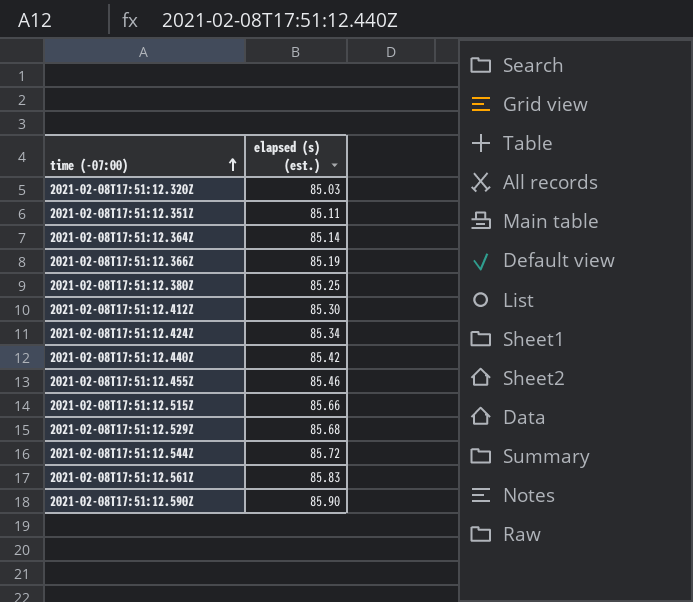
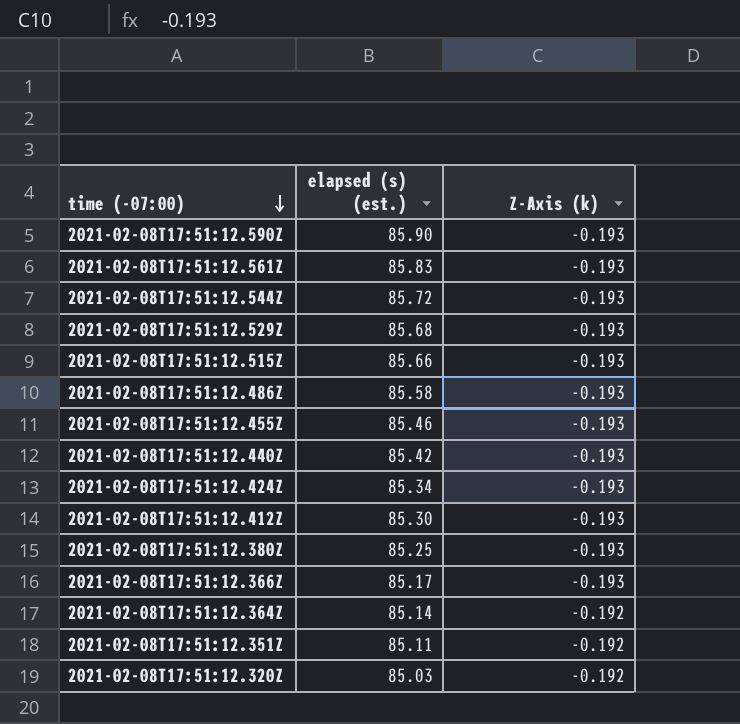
row order: time (-07:00) ascending -> time (-07:00) descending
column Z-Axis (k) | position: none -> 3
row 2021-02-08T17:51:12.486Z: none -> 85.58 | -0.193
2021-02-08T17:51:12.366Z | elapsed (s) (est.): 85.19 -> 85.17

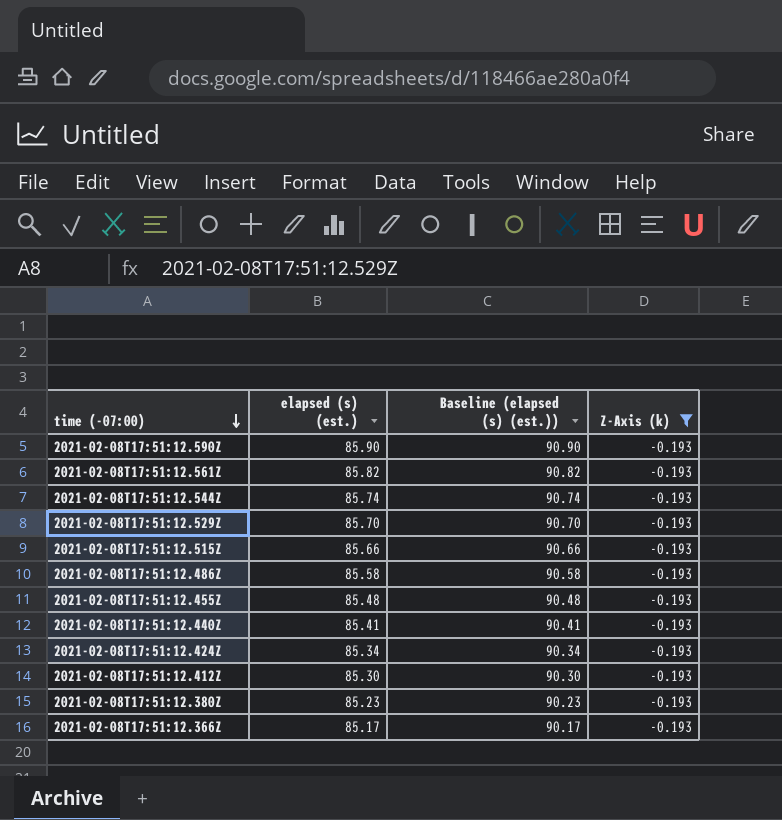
filter: none -> Z-Axis (k) = -0.193
column Baseline (elapsed (s) (est.)) | formula: none -> [elapsed (s) (est.)] + 5
2021-02-08T17:51:12.561Z | elapsed (s) (est.): 85.83 -> 85.82
2021-02-08T17:51:12.544Z | elapsed (s) (est.): 85.72 -> 85.74
2021-02-08T17:51:12.529Z | elapsed (s) (est.): 85.68 -> 85.70
2021-02-08T17:51:12.455Z | elapsed (s) (est.): 85.46 -> 85.48
2021-02-08T17:51:12.440Z | elapsed (s) (est.): 85.42 -> 85.41
2021-02-08T17:51:12.380Z | elapsed (s) (est.): 85.25 -> 85.23

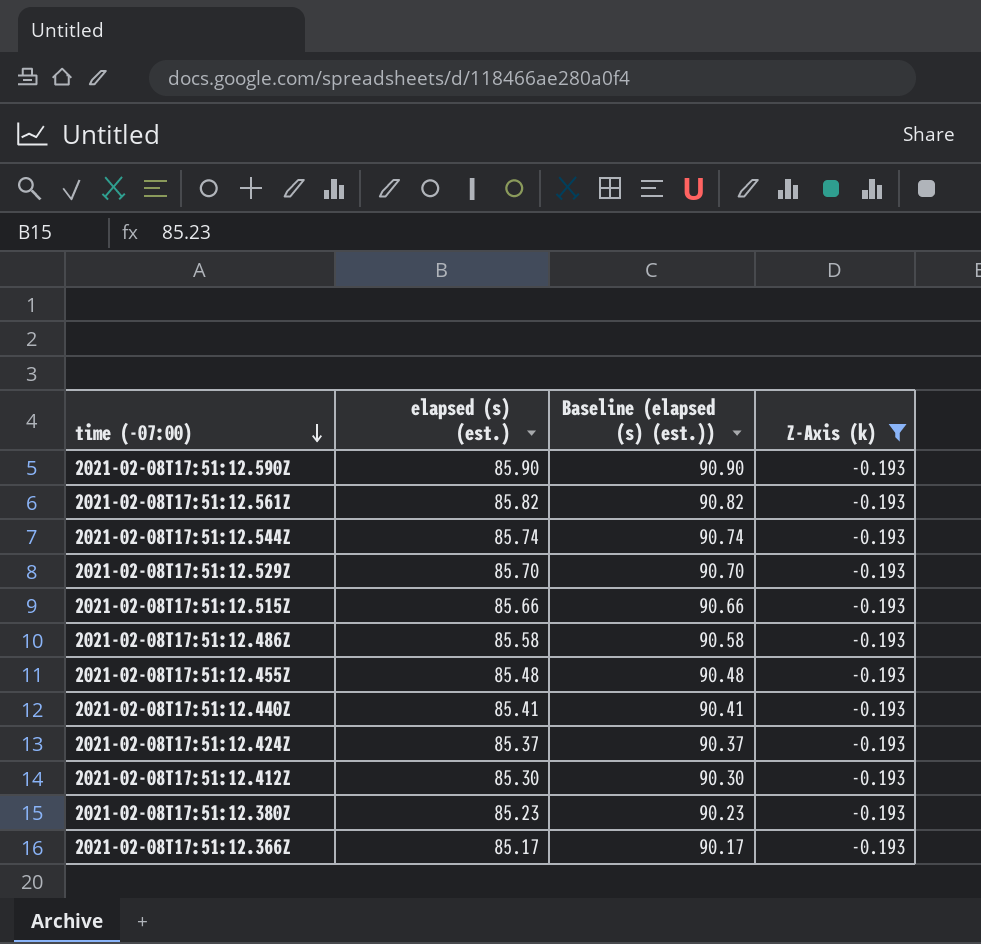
2021-02-08T17:51:12.424Z | elapsed (s) (est.): 85.34 -> 85.37
2021-02-08T17:51:12.424Z | Baseline (elapsed (s) (est.)): 90.34 -> 90.37

